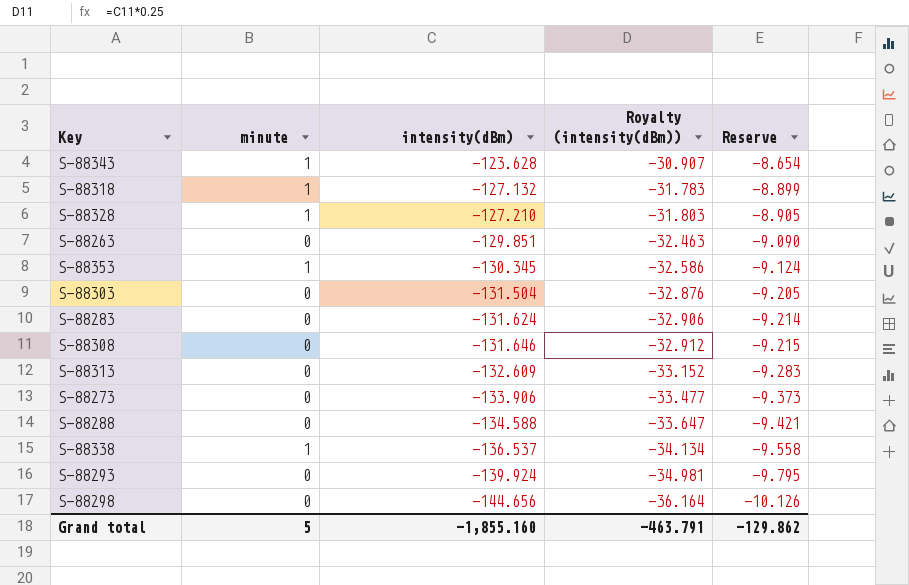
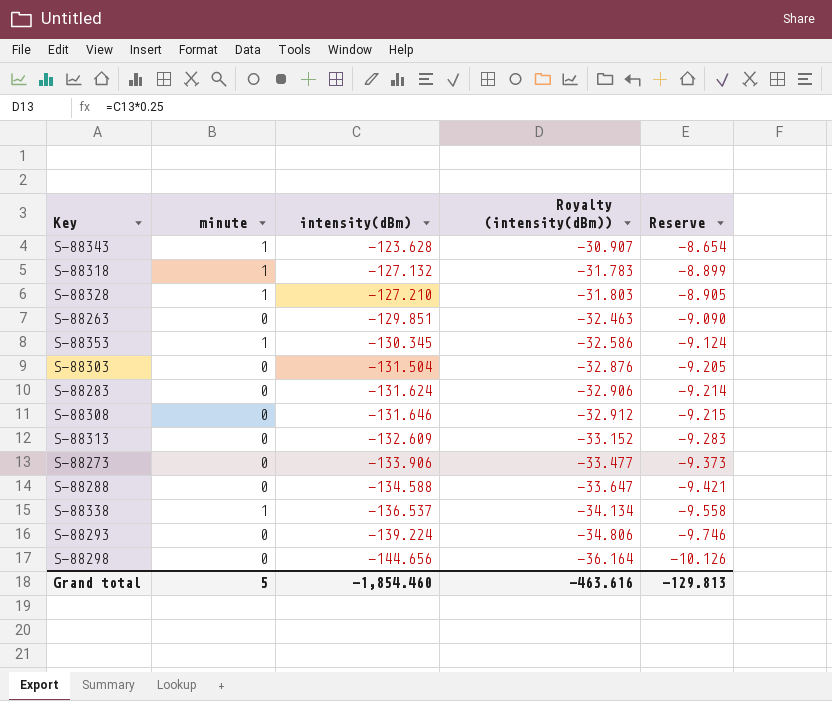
S-88293 | intensity(dBm): -139.924 -> -139.224
S-88293 | Royalty (intensity(dBm)): -34.981 -> -34.806
S-88293 | Reserve: -9.795 -> -9.746
Grand total | intensity(dBm): -1,855.160 -> -1,854.460
Grand total | Royalty (intensity(dBm)): -463.791 -> -463.616
Grand total | Reserve: -129.862 -> -129.813

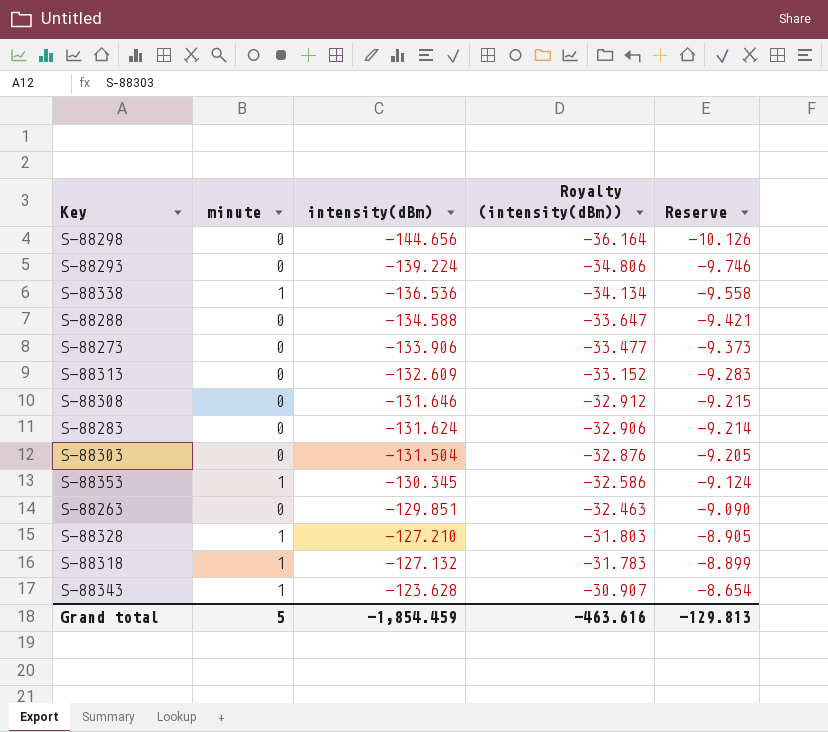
row order: intensity(dBm) descending -> intensity(dBm) ascending
S-88338 | intensity(dBm): -136.537 -> -136.536
Grand total | intensity(dBm): -1,854.460 -> -1,854.459

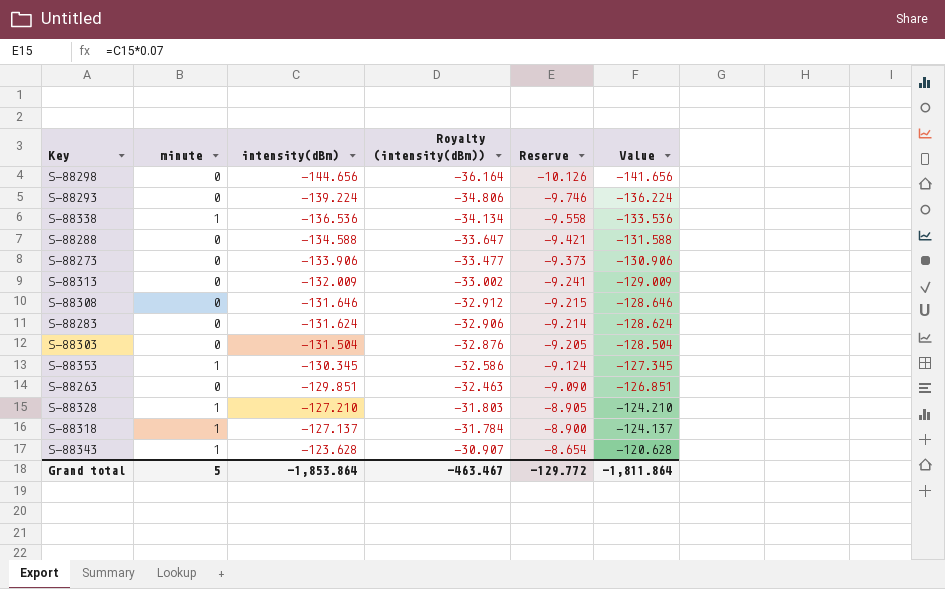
column Value | formula: none -> [intensity(dBm)] + 3
S-88313 | intensity(dBm): -132.609 -> -132.009
S-88313 | Royalty (intensity(dBm)): -33.152 -> -33.002
S-88313 | Reserve: -9.283 -> -9.241
S-88318 | intensity(dBm): -127.132 -> -127.137
S-88318 | Royalty (intensity(dBm)): -31.783 -> -31.784
S-88318 | Reserve: -8.899 -> -8.900
Grand total | intensity(dBm): -1,854.459 -> -1,853.864
Grand total | Royalty (intensity(dBm)): -463.616 -> -463.467
Grand total | Reserve: -129.813 -> -129.772

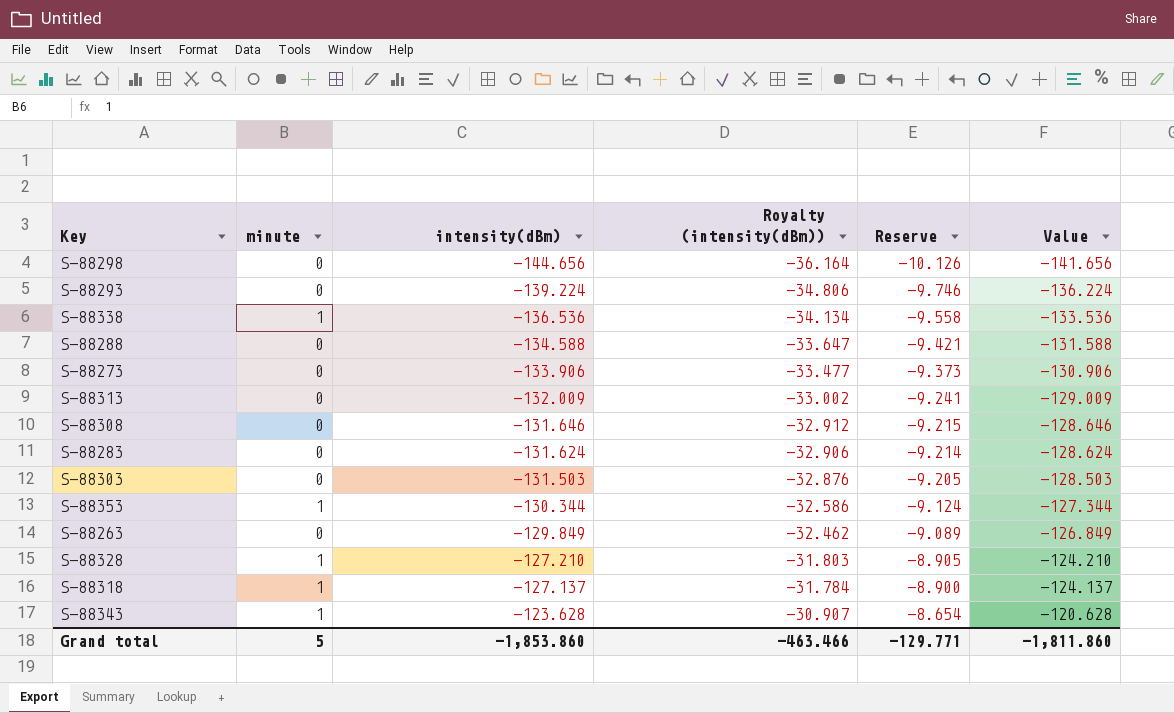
S-88303 | intensity(dBm): -131.504 -> -131.503
S-88303 | Value: -128.504 -> -128.503
S-88353 | intensity(dBm): -130.345 -> -130.344
S-88353 | Value: -127.345 -> -127.344
S-88263 | intensity(dBm): -129.851 -> -129.849
S-88263 | Royalty (intensity(dBm)): -32.463 -> -32.462
S-88263 | Reserve: -9.090 -> -9.089
S-88263 | Value: -126.851 -> -126.849
Grand total | intensity(dBm): -1,853.864 -> -1,853.860
Grand total | Royalty (intensity(dBm)): -463.467 -> -463.466
Grand total | Reserve: -129.772 -> -129.771
Grand total | Value: -1,811.864 -> -1,811.860

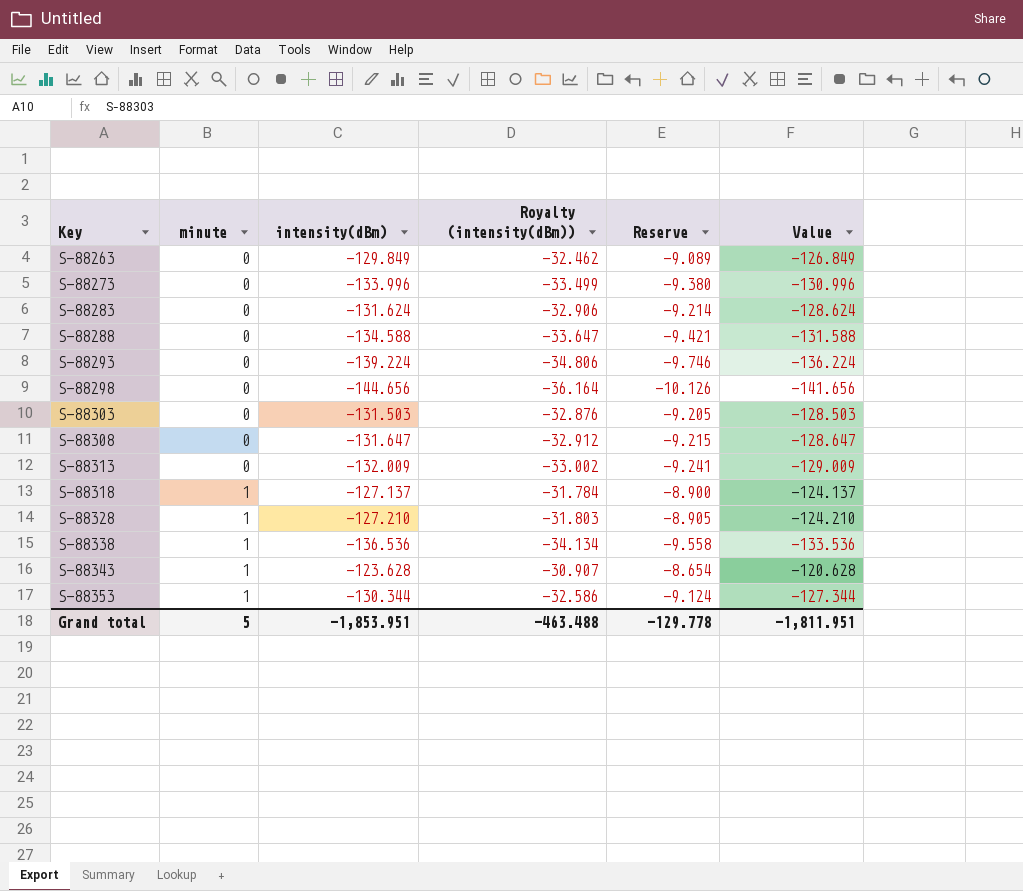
row order: intensity(dBm) ascending -> Key ascending
S-88273 | intensity(dBm): -133.906 -> -133.996
S-88273 | Royalty (intensity(dBm)): -33.477 -> -33.499
S-88273 | Reserve: -9.373 -> -9.380
S-88273 | Value: -130.906 -> -130.996
S-88308 | intensity(dBm): -131.646 -> -131.647
S-88308 | Value: -128.646 -> -128.647
Grand total | intensity(dBm): -1,853.860 -> -1,853.951
Grand total | Royalty (intensity(dBm)): -463.466 -> -463.488
Grand total | Reserve: -129.771 -> -129.778
Grand total | Value: -1,811.860 -> -1,811.951

